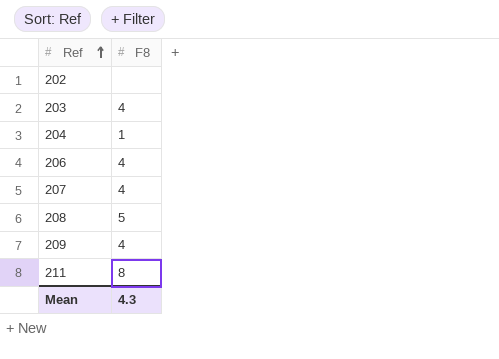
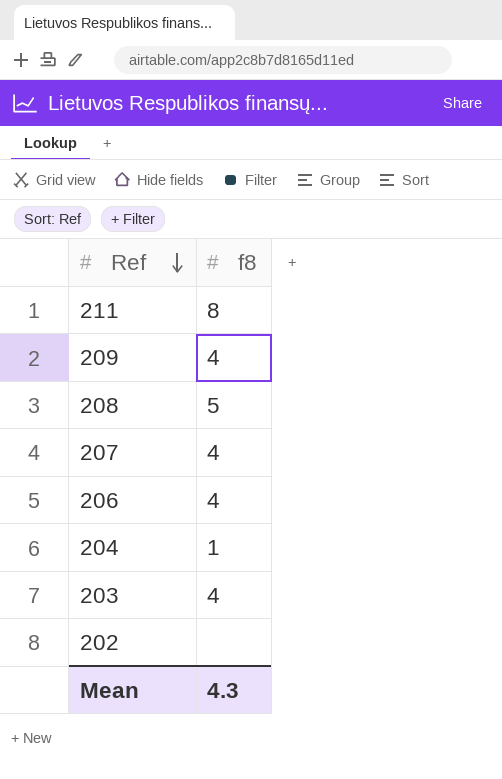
row order: Ref ascending -> Ref descending
column name: F8 -> f8

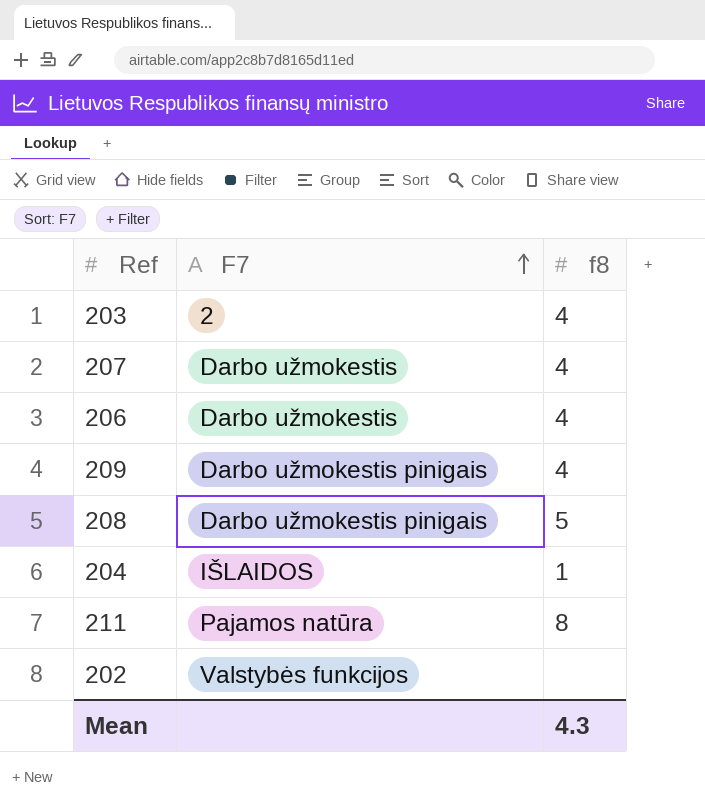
row order: Ref descending -> F7 ascending
column F7 | position: none -> 2

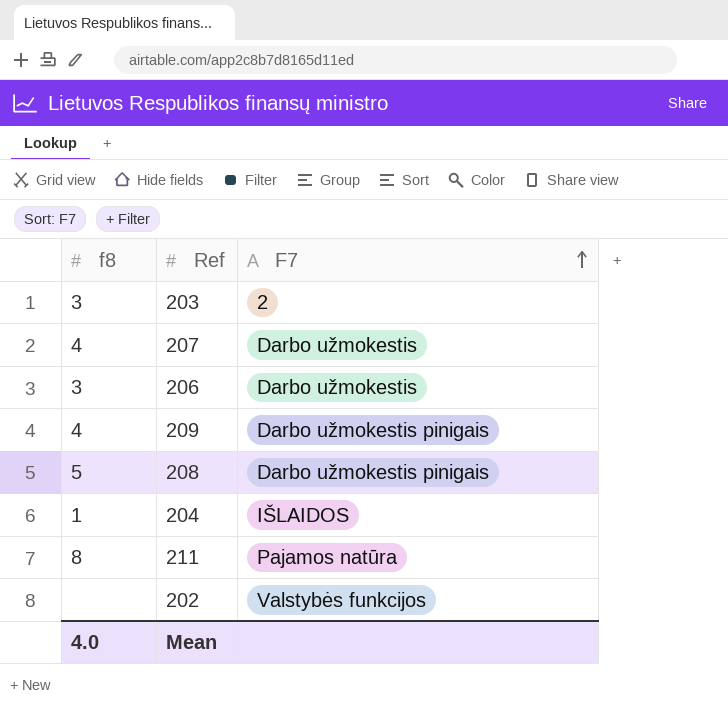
column f8 | position: 3 -> 1
203 | f8: 4 -> 3
206 | f8: 4 -> 3
Mean | f8: 4.3 -> 4.0

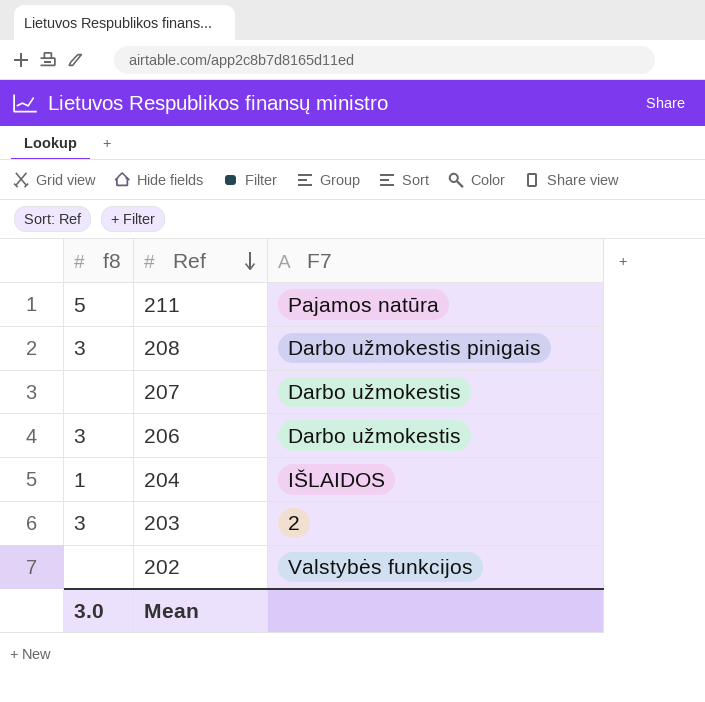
row order: F7 ascending -> Ref descending
row 209: 4 | Darbo užmokestis pinigais -> none
211 | f8: 8 -> 5
208 | f8: 5 -> 3
207 | f8: 4 -> none
Mean | f8: 4.0 -> 3.0

